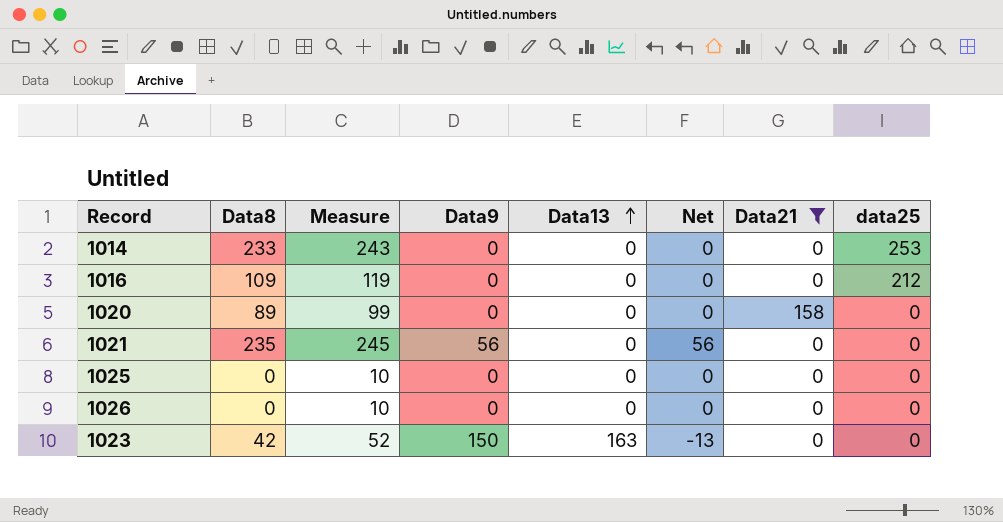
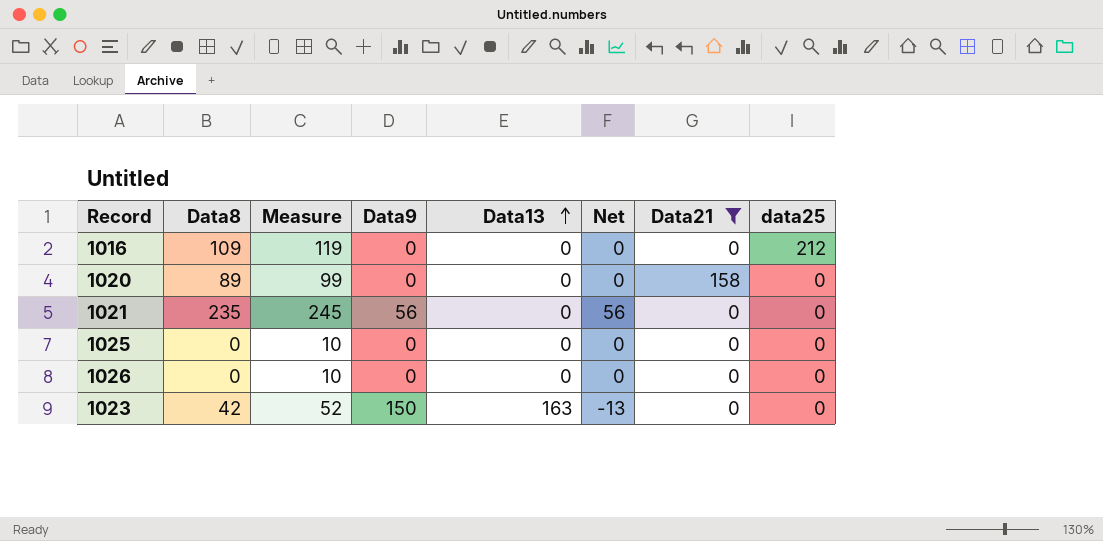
row 1014: 233 | 243 | 0 | 0 | 0 | 0 | 253 -> none

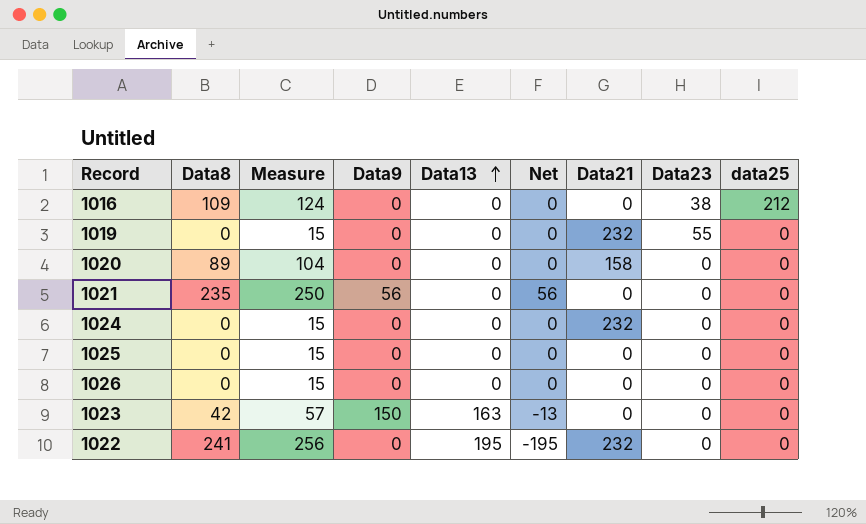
filter: Data21 != 232 -> none
column Measure | formula: [Data8] + 10 -> [Data8] + 15
column Data23 | position: none -> 8

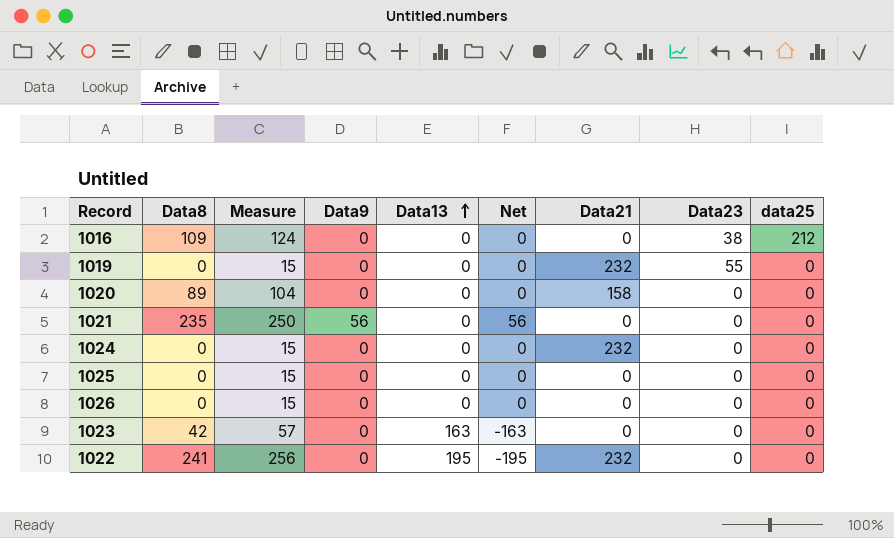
1023 | Data9: 150 -> 0
1023 | Net: -13 -> -163

